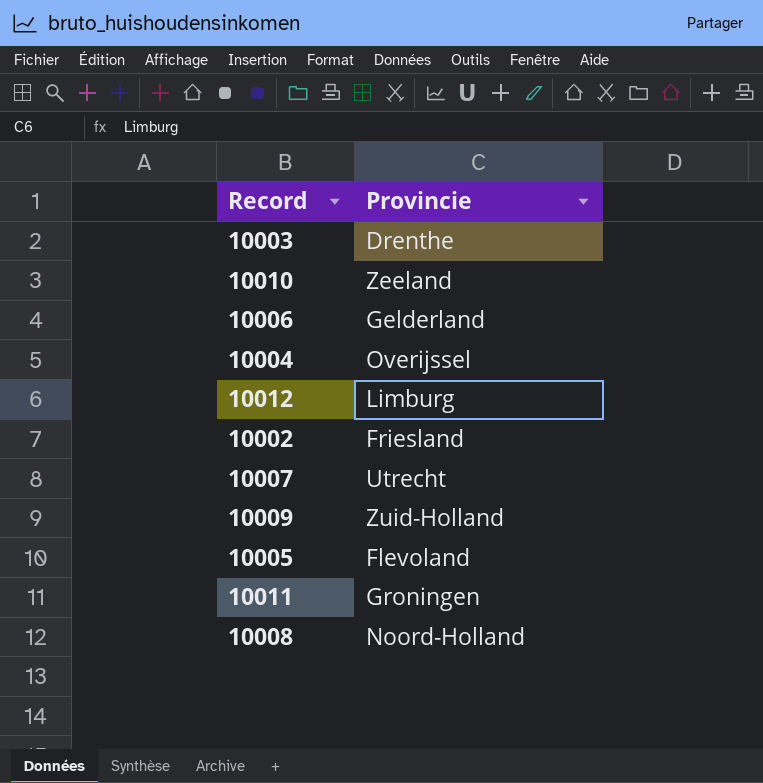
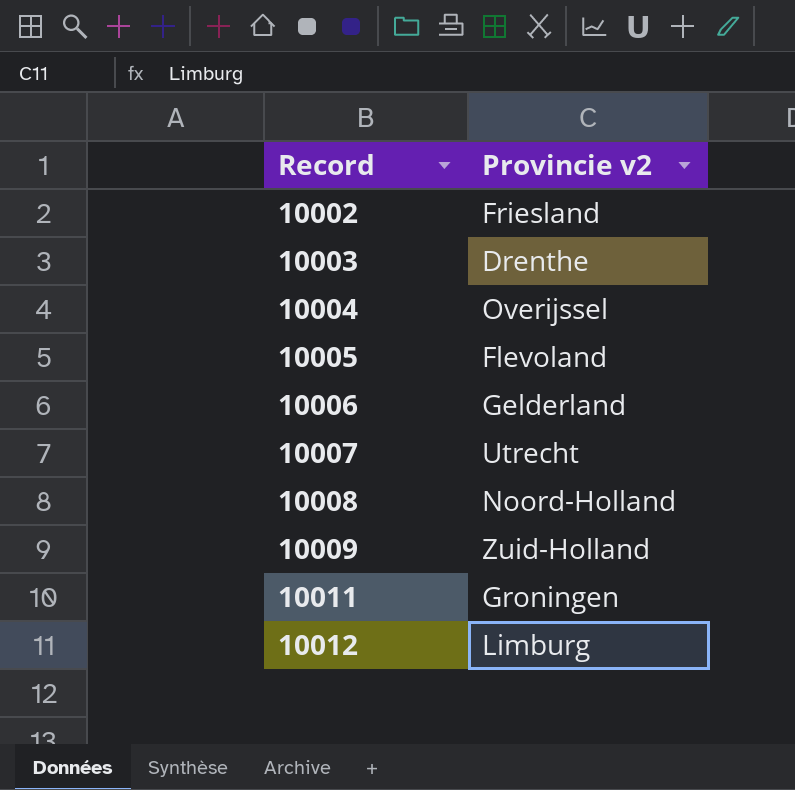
row order: none -> Record ascending
column name: Provincie -> Provincie v2
row 10010: Zeeland -> none

